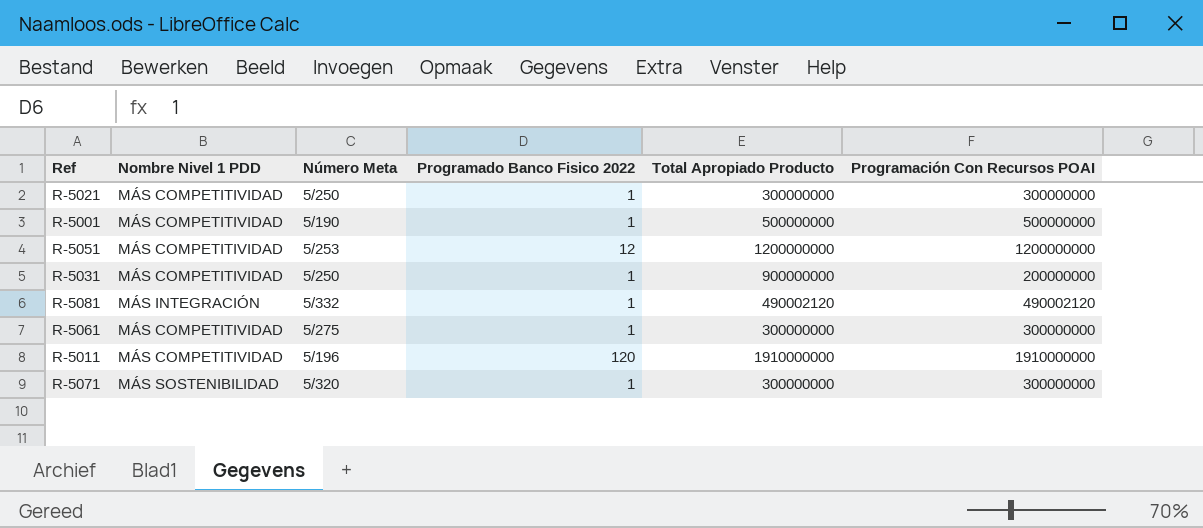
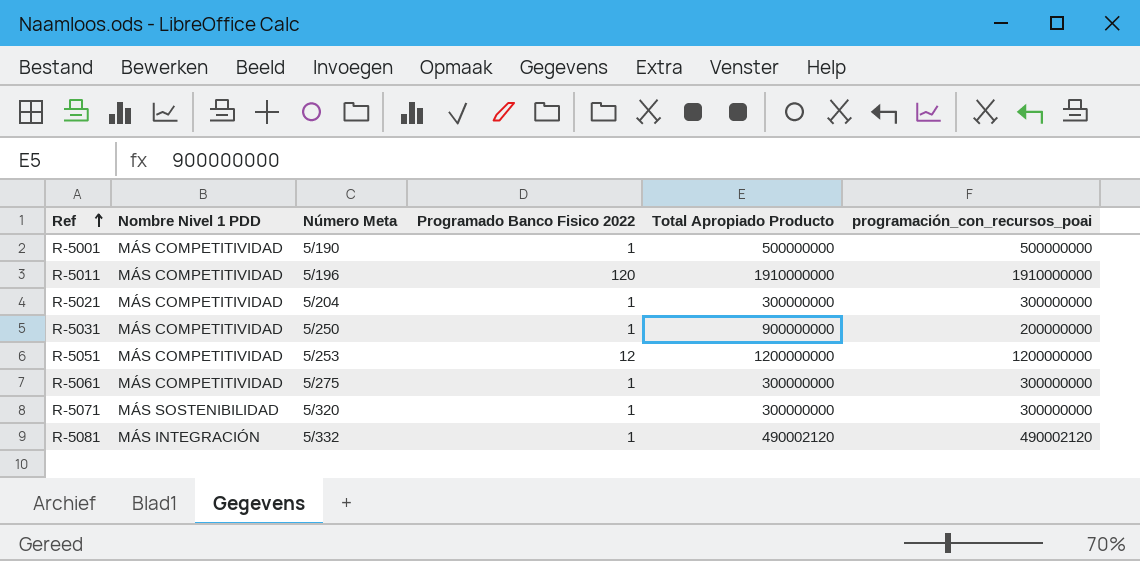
row order: none -> Ref ascending
column name: Programación Con Recursos POAI -> programación_con_recursos_poai
R-5021 | Número Meta: 5/250 -> 5/204

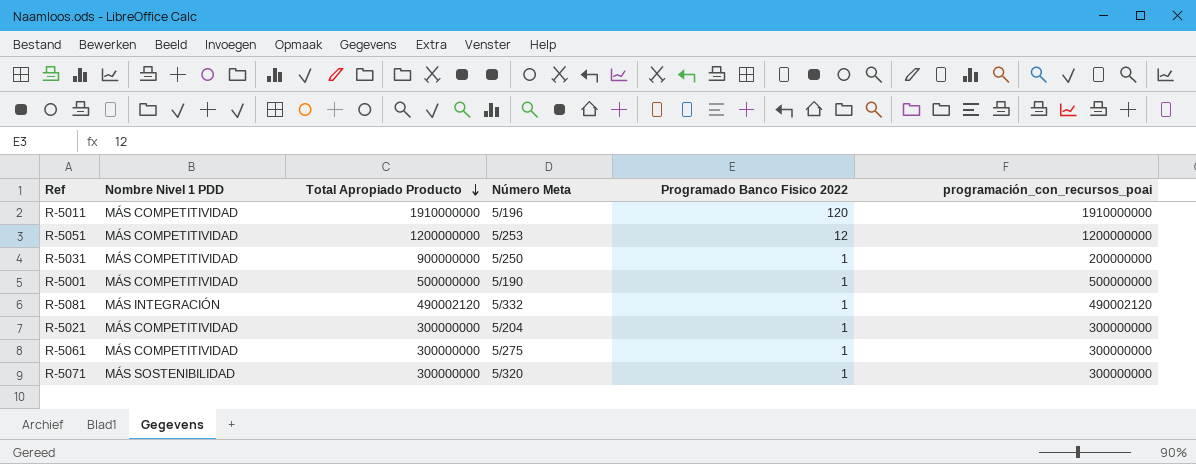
row order: Ref ascending -> Total Apropiado Producto descending
column Total Apropiado Producto | position: 5 -> 3

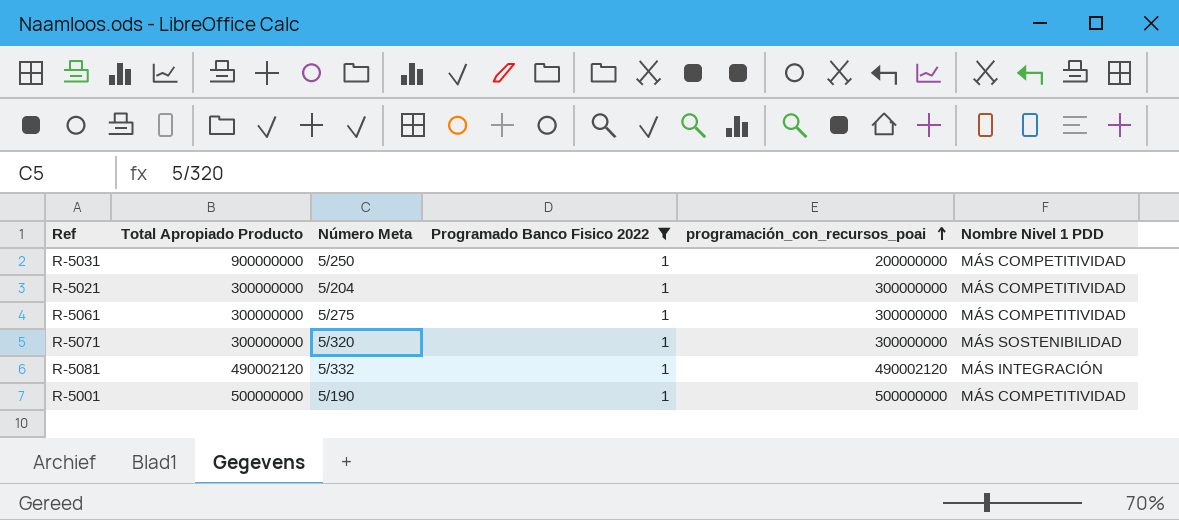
filter: none -> Programado Banco Fisico 2022 = 1
row order: Total Apropiado Producto descending -> programación_con_recursos_poai ascending
column Nombre Nivel 1 PDD | position: 2 -> 6

